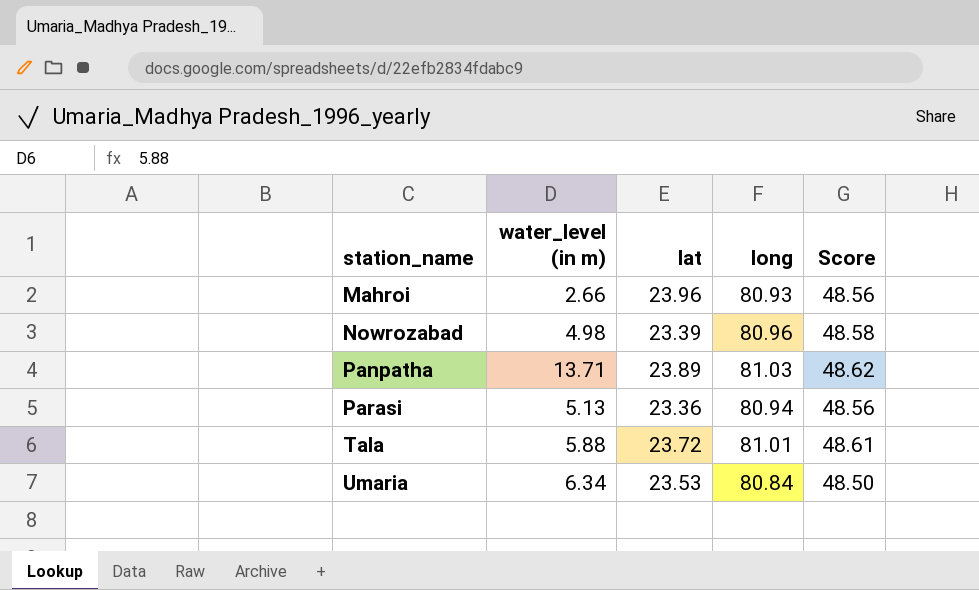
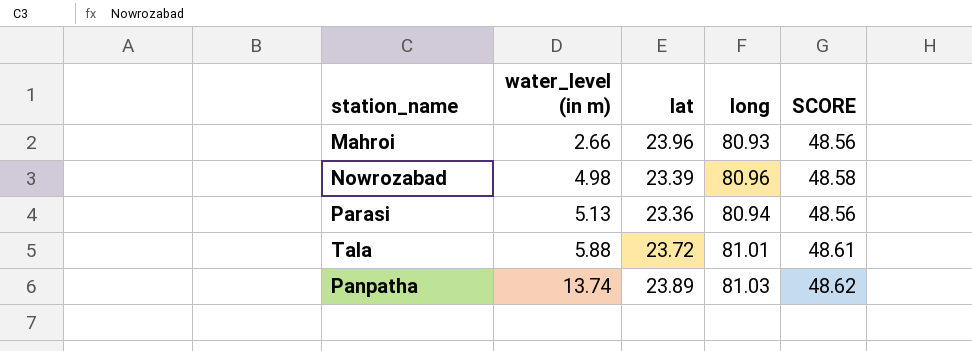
row order: station_name ascending -> water_level (in m) ascending
column name: Score -> SCORE
row Umaria: 6.34 | 23.53 | 80.84 | 48.50 -> none
Panpatha | water_level (in m): 13.71 -> 13.74

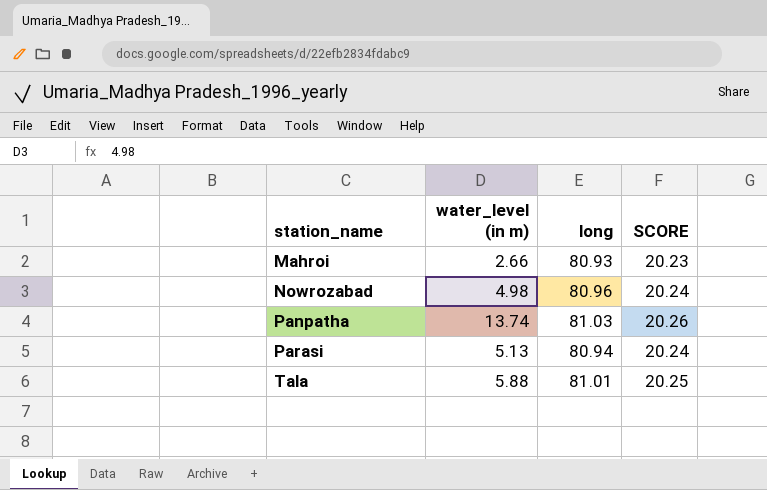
row order: water_level (in m) ascending -> station_name ascending
column lat | position: 3 -> none
column SCORE | formula: [long] * 0.6 -> [long] * 0.25

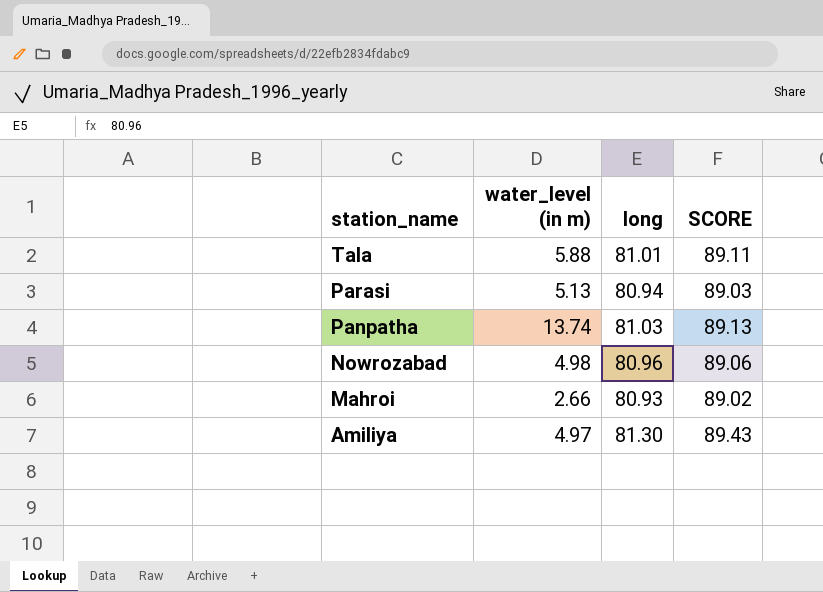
row order: station_name ascending -> station_name descending
column SCORE | formula: [long] * 0.25 -> [long] * 1.1
row Amiliya: none -> 4.97 | 81.30 | 89.43

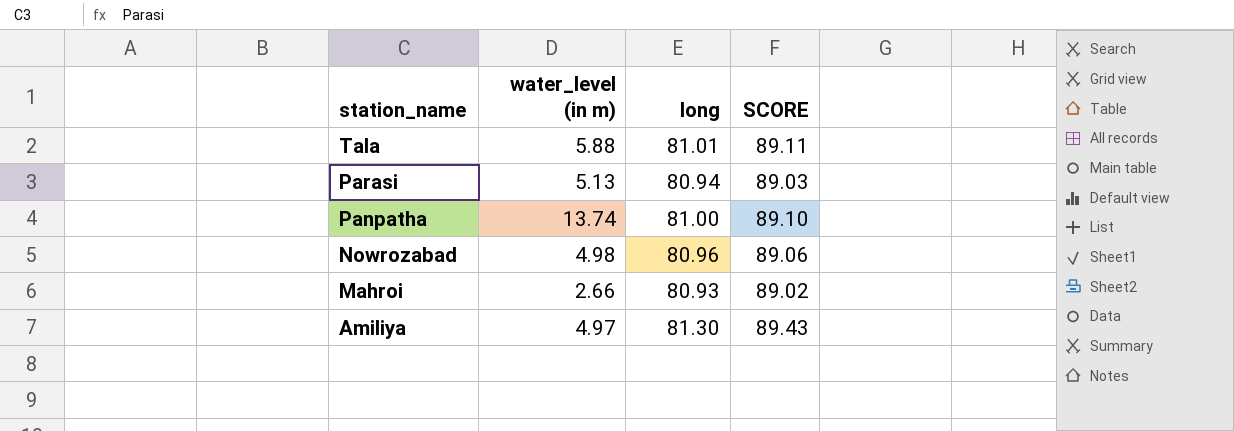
Panpatha | long: 81.03 -> 81.00
Panpatha | SCORE: 89.13 -> 89.10

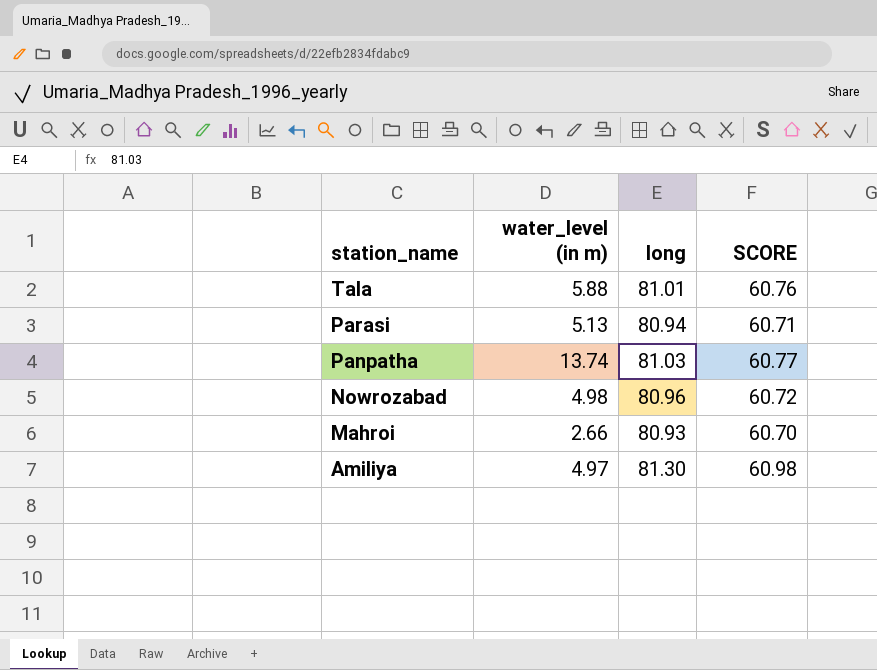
column SCORE | formula: [long] * 1.1 -> [long] * 0.75
Panpatha | long: 81.00 -> 81.03

